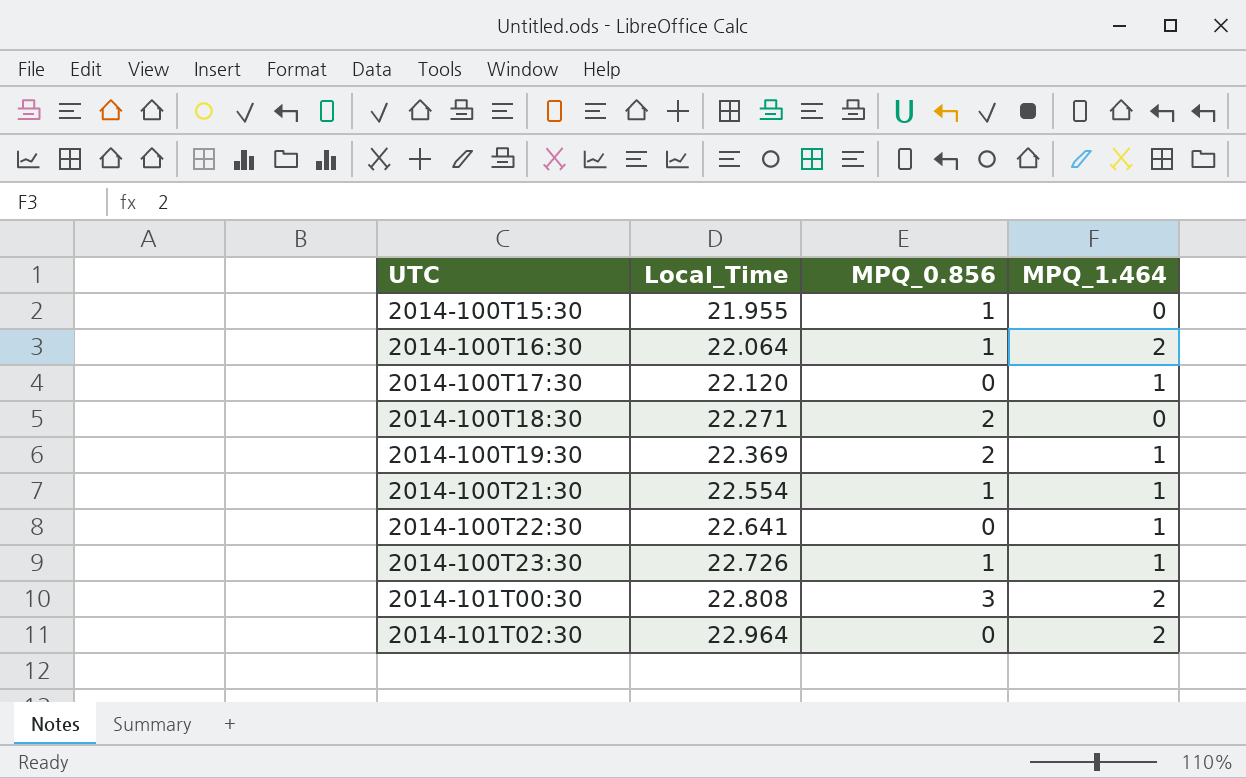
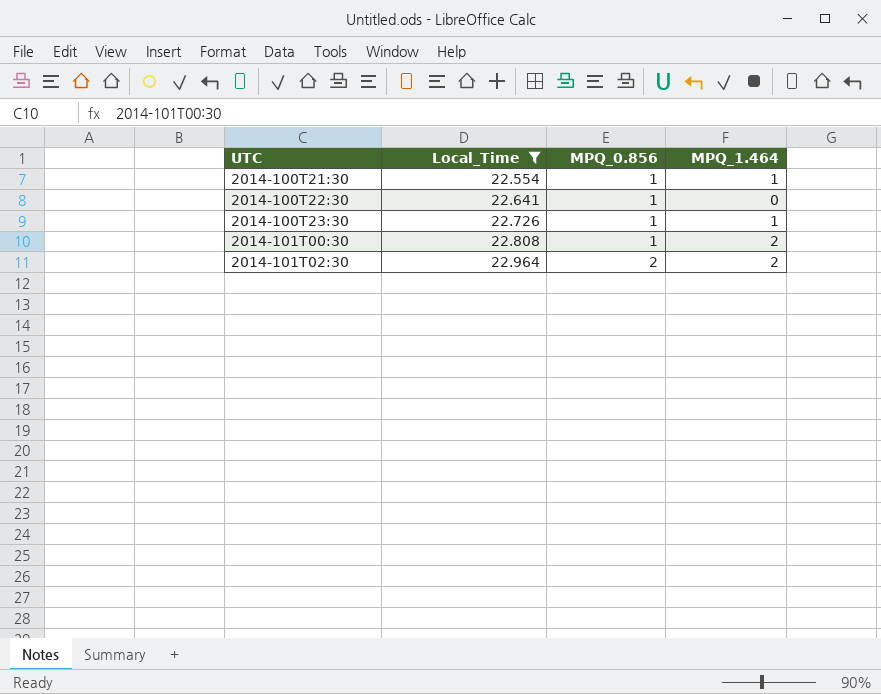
filter: none -> Local_Time >= 22.554
2014-100T22:30 | MPQ_0.856: 0 -> 1
2014-100T22:30 | MPQ_1.464: 1 -> 0
2014-101T00:30 | MPQ_0.856: 3 -> 1
2014-101T02:30 | MPQ_0.856: 0 -> 2

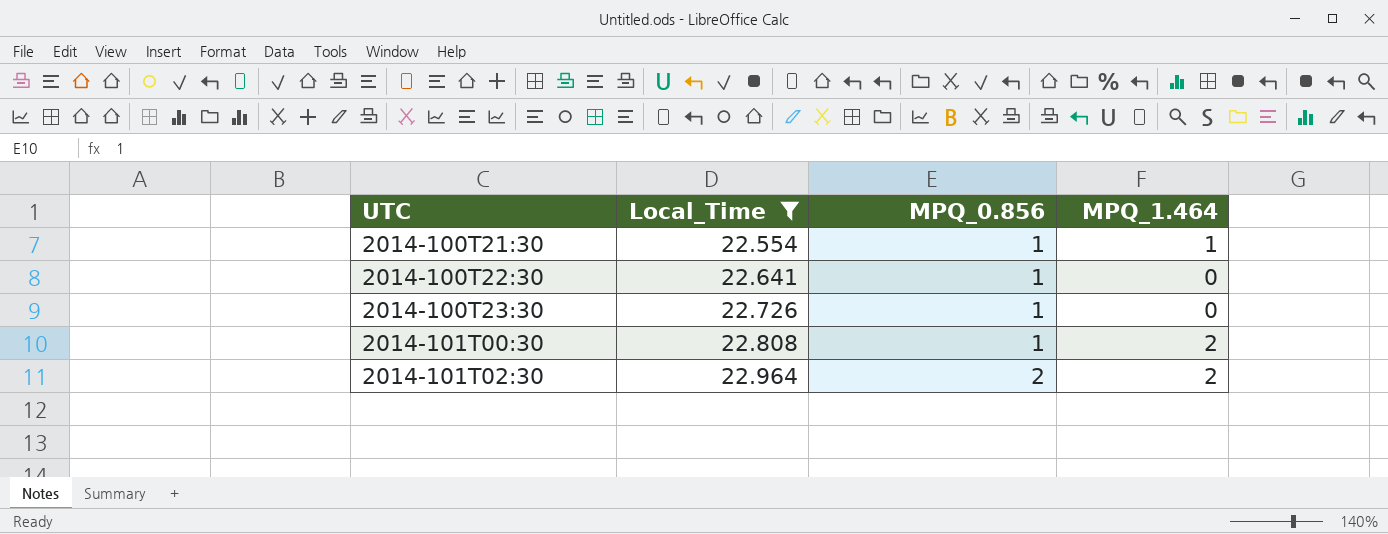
2014-100T23:30 | MPQ_1.464: 1 -> 0

